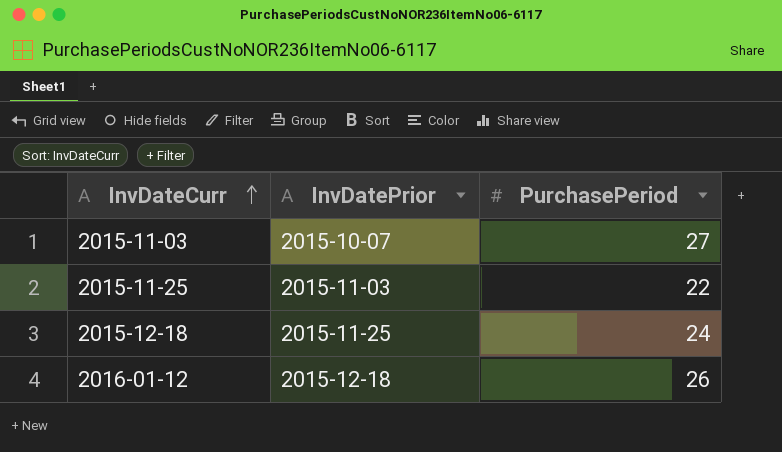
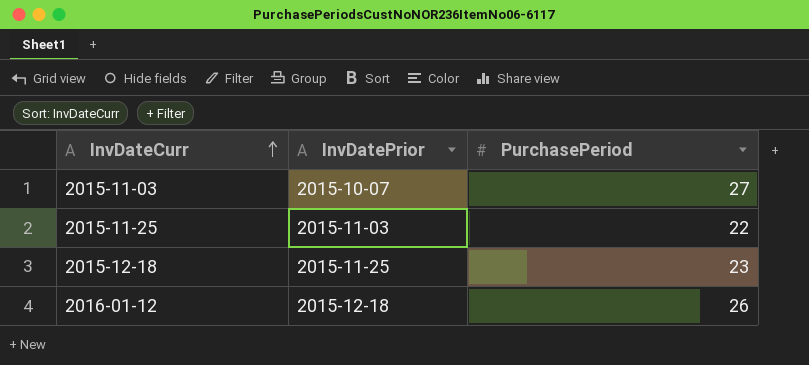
2015-12-18 | PurchasePeriod: 24 -> 23

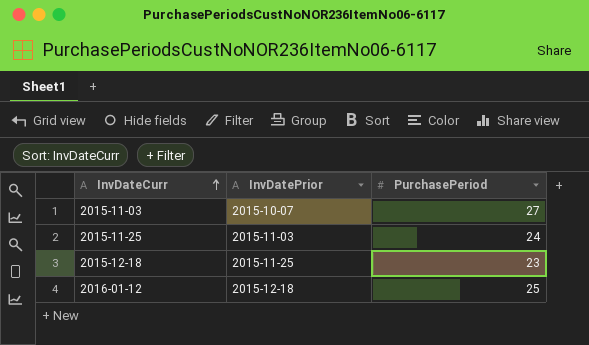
2015-11-25 | PurchasePeriod: 22 -> 24
2016-01-12 | PurchasePeriod: 26 -> 25

